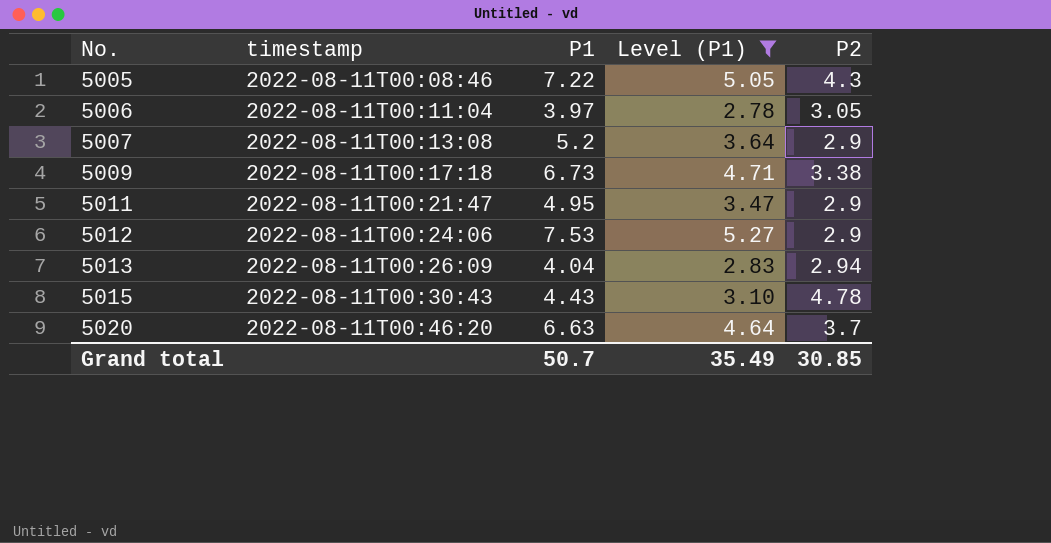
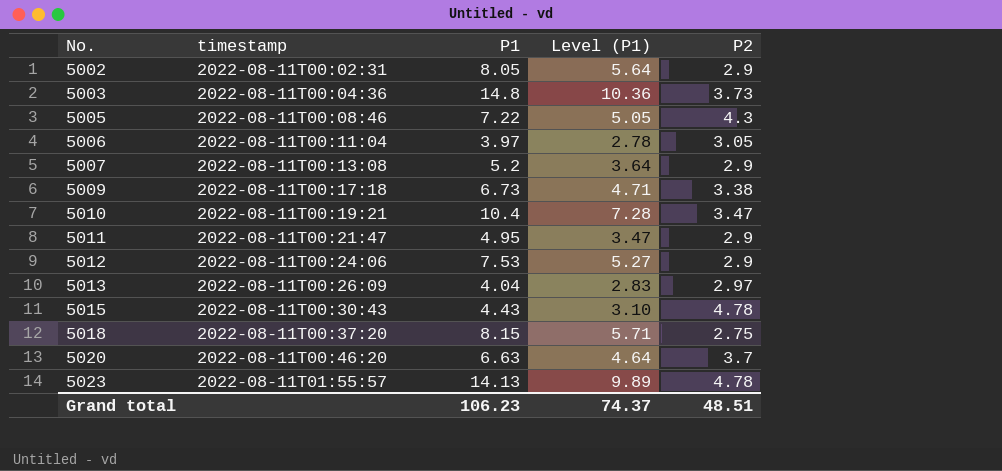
filter: Level (P1) <= 5.27 -> none
5013 | P2: 2.94 -> 2.97
Grand total | P1: 50.7 -> 106.23
Grand total | Level (P1): 35.49 -> 74.37
Grand total | P2: 30.85 -> 48.51

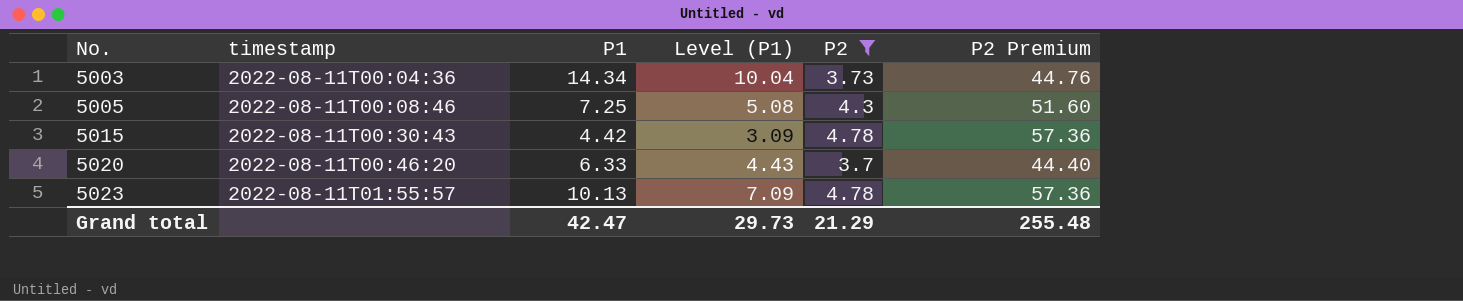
filter: none -> P2 >= 3.7
column P2 Premium | formula: none -> [P2] * 12
5003 | P1: 14.8 -> 14.34
5003 | Level (P1): 10.36 -> 10.04
5005 | P1: 7.22 -> 7.25
5005 | Level (P1): 5.05 -> 5.08
5015 | P1: 4.43 -> 4.42
5015 | Level (P1): 3.10 -> 3.09
5020 | P1: 6.63 -> 6.33
5020 | Level (P1): 4.64 -> 4.43
5023 | P1: 14.13 -> 10.13
5023 | Level (P1): 9.89 -> 7.09
Grand total | P1: 106.23 -> 42.47
Grand total | Level (P1): 74.37 -> 29.73
Grand total | P2: 48.51 -> 21.29

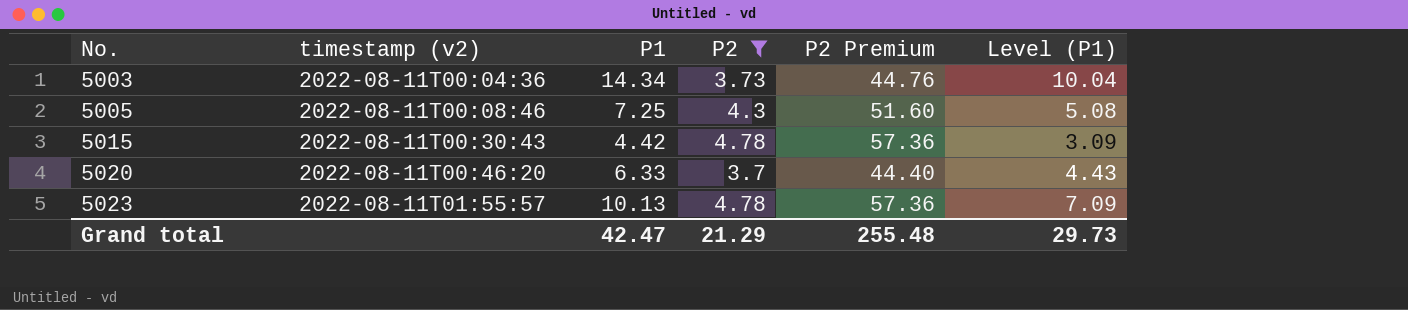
column name: timestamp -> timestamp (v2)
column Level (P1) | position: 4 -> 6

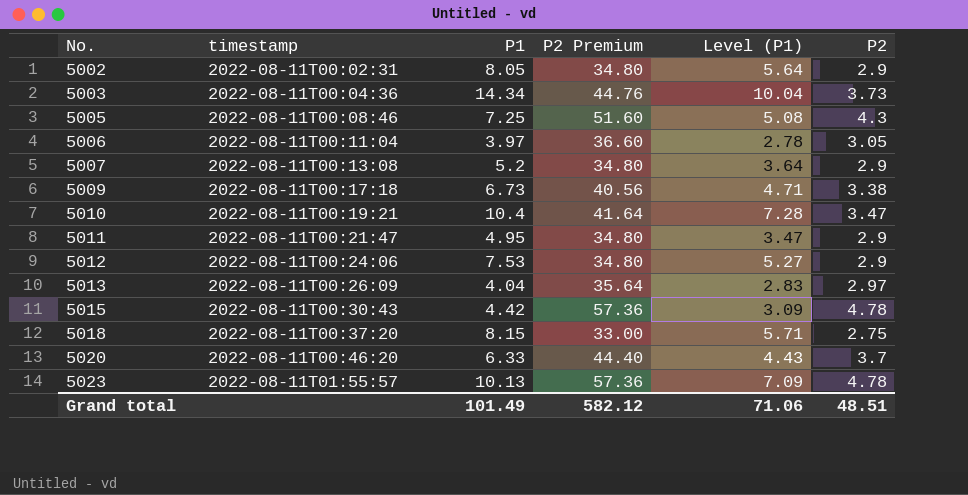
filter: P2 >= 3.7 -> none
column name: timestamp (v2) -> timestamp
column P2 | position: 4 -> 6
Grand total | P1: 42.47 -> 101.49
Grand total | P2 Premium: 255.48 -> 582.12
Grand total | Level (P1): 29.73 -> 71.06
Grand total | P2: 21.29 -> 48.51

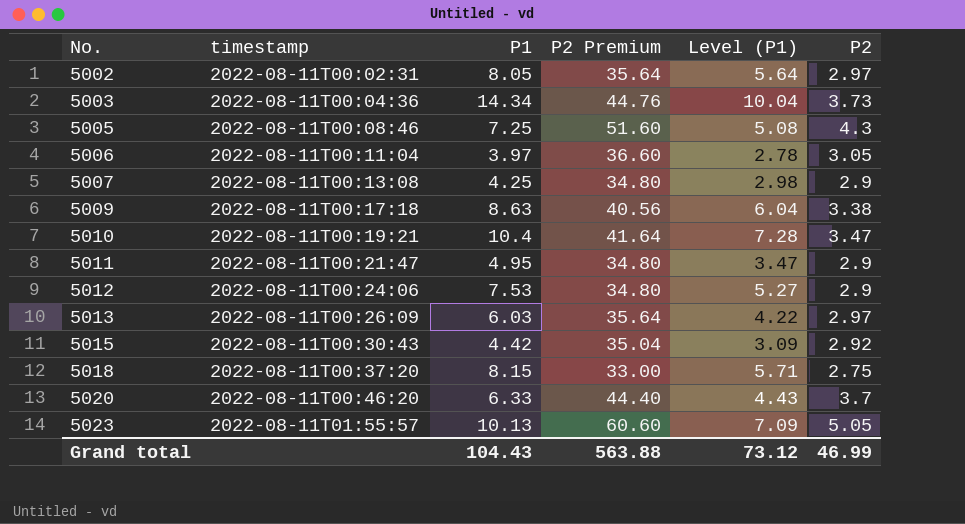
5002 | P2 Premium: 34.80 -> 35.64
5002 | P2: 2.9 -> 2.97
5007 | P1: 5.2 -> 4.25
5007 | Level (P1): 3.64 -> 2.98
5009 | P1: 6.73 -> 8.63
5009 | Level (P1): 4.71 -> 6.04
5013 | P1: 4.04 -> 6.03
5013 | Level (P1): 2.83 -> 4.22
5015 | P2 Premium: 57.36 -> 35.04
5015 | P2: 4.78 -> 2.92
5023 | P2 Premium: 57.36 -> 60.60
5023 | P2: 4.78 -> 5.05
Grand total | P1: 101.49 -> 104.43
Grand total | P2 Premium: 582.12 -> 563.88
Grand total | Level (P1): 71.06 -> 73.12
Grand total | P2: 48.51 -> 46.99

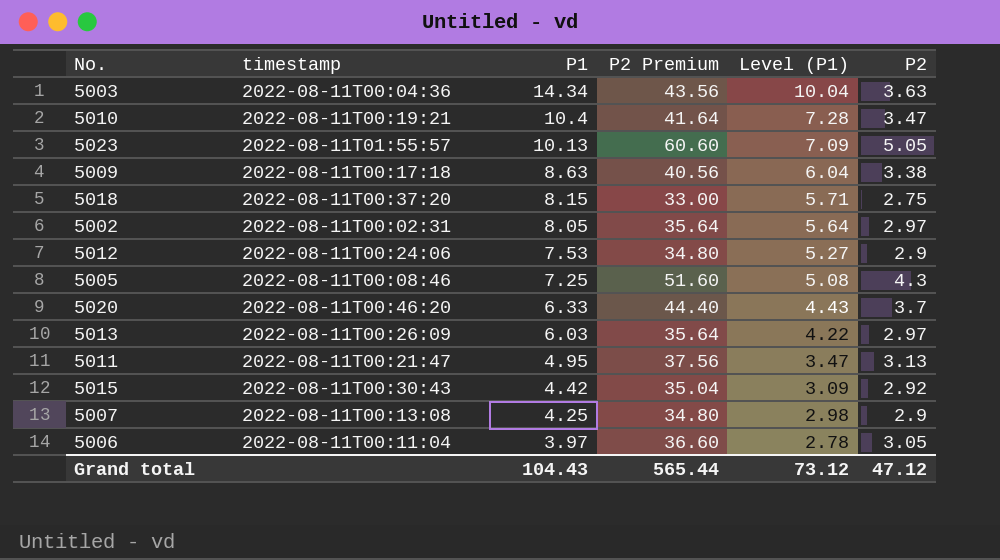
row order: No. ascending -> P1 descending
5003 | P2 Premium: 44.76 -> 43.56
5003 | P2: 3.73 -> 3.63
5011 | P2 Premium: 34.80 -> 37.56
5011 | P2: 2.9 -> 3.13
Grand total | P2 Premium: 563.88 -> 565.44
Grand total | P2: 46.99 -> 47.12

